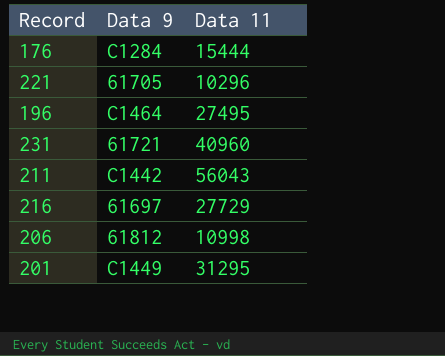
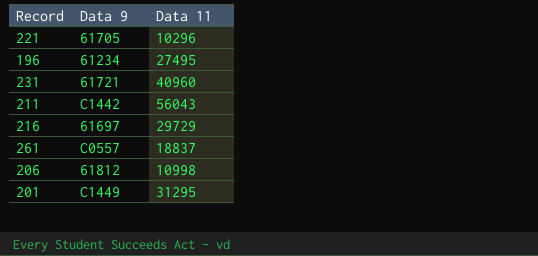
row 176: C1284 | 15444 -> none
196 | Data 9: C1464 -> 61234
216 | Data 11: 27729 -> 29729
row 261: none -> C0557 | 18837

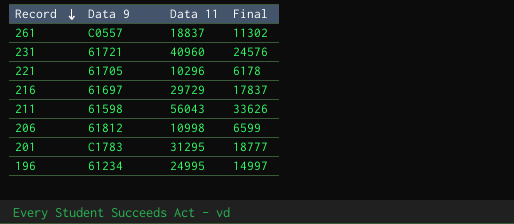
row order: none -> Record descending
column Final | formula: none -> [Data 11] * 0.6
211 | Data 9: C1442 -> 61598
201 | Data 9: C1449 -> C1783
196 | Data 11: 27495 -> 24995

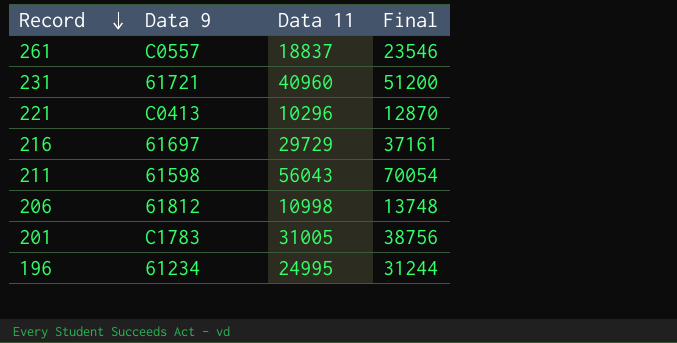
column Final | formula: [Data 11] * 0.6 -> [Data 11] * 1.25
221 | Data 9: 61705 -> C0413
201 | Data 11: 31295 -> 31005

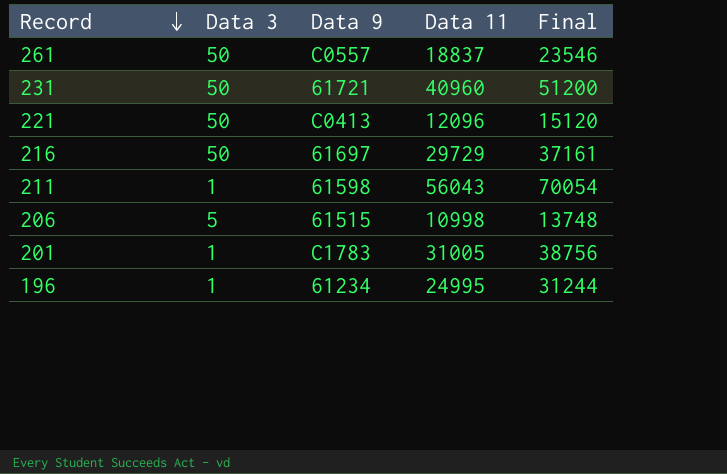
column Data 3 | position: none -> 2
221 | Data 11: 10296 -> 12096
221 | Final: 12870 -> 15120
206 | Data 9: 61812 -> 61515

